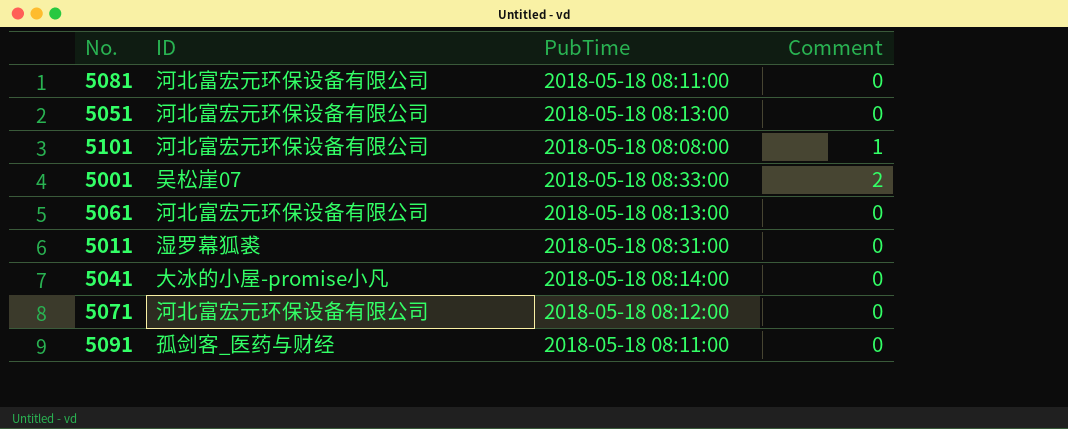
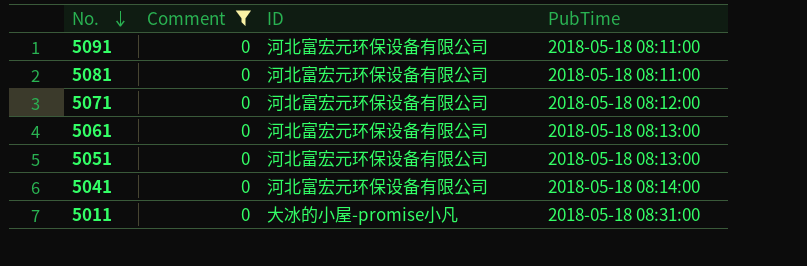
filter: none -> Comment = 0
row order: none -> No. descending
column Comment | position: 4 -> 2
5091 | ID: 孤剑客_医药与财经 -> 河北富宏元环保设备有限公司
5041 | ID: 大冰的小屋-promise小凡 -> 河北富宏元环保设备有限公司
5011 | ID: 湿罗幕狐裘 -> 大冰的小屋-promise小凡

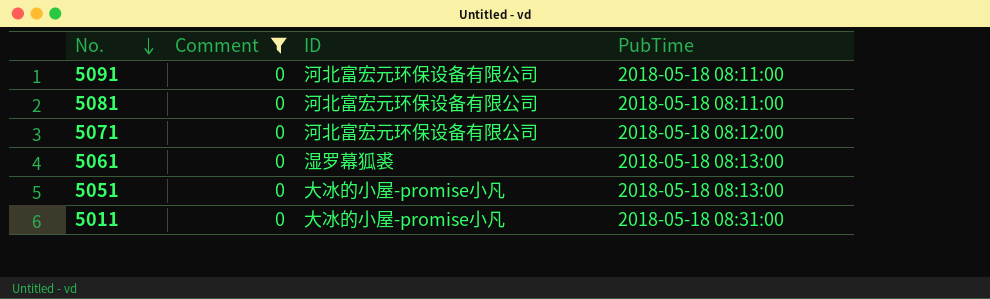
row 5041: 0 | 河北富宏元环保设备有限公司 | 2018-05-18 08:14:00 -> none
5061 | ID: 河北富宏元环保设备有限公司 -> 湿罗幕狐裘
5051 | ID: 河北富宏元环保设备有限公司 -> 大冰的小屋-promise小凡

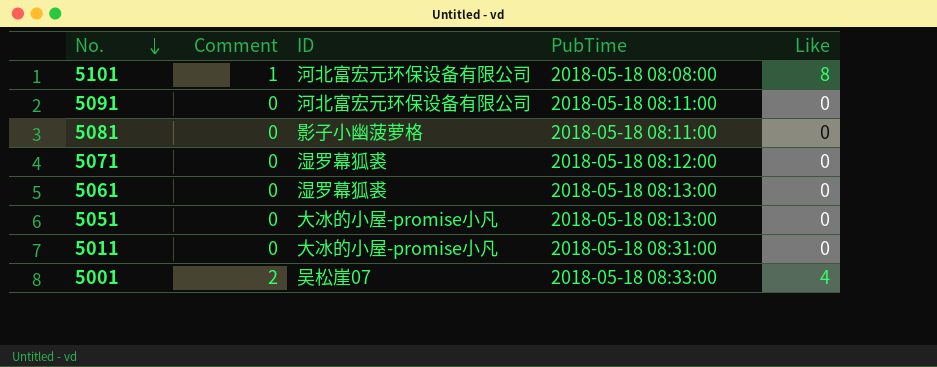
filter: Comment = 0 -> none
column Like | position: none -> 5
5081 | ID: 河北富宏元环保设备有限公司 -> 影子小幽菠萝格
5071 | ID: 河北富宏元环保设备有限公司 -> 湿罗幕狐裘

